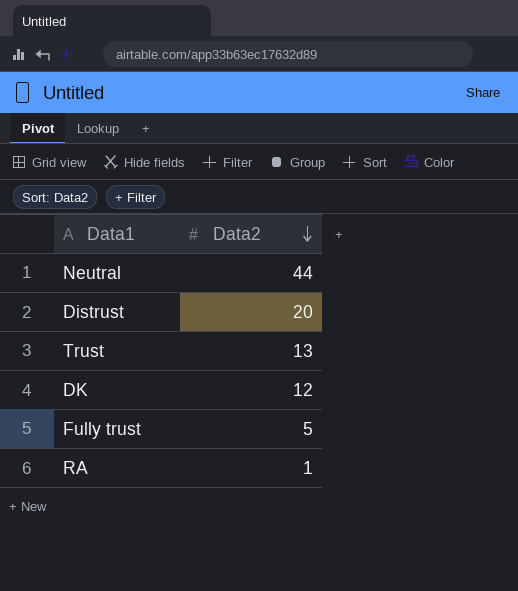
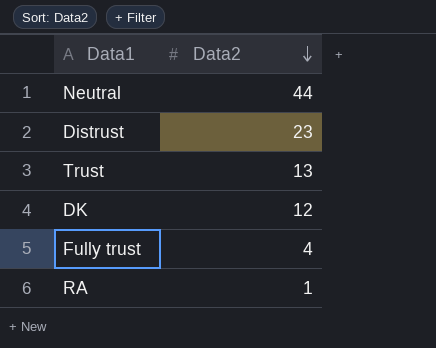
Distrust | Data2: 20 -> 23
Fully trust | Data2: 5 -> 4

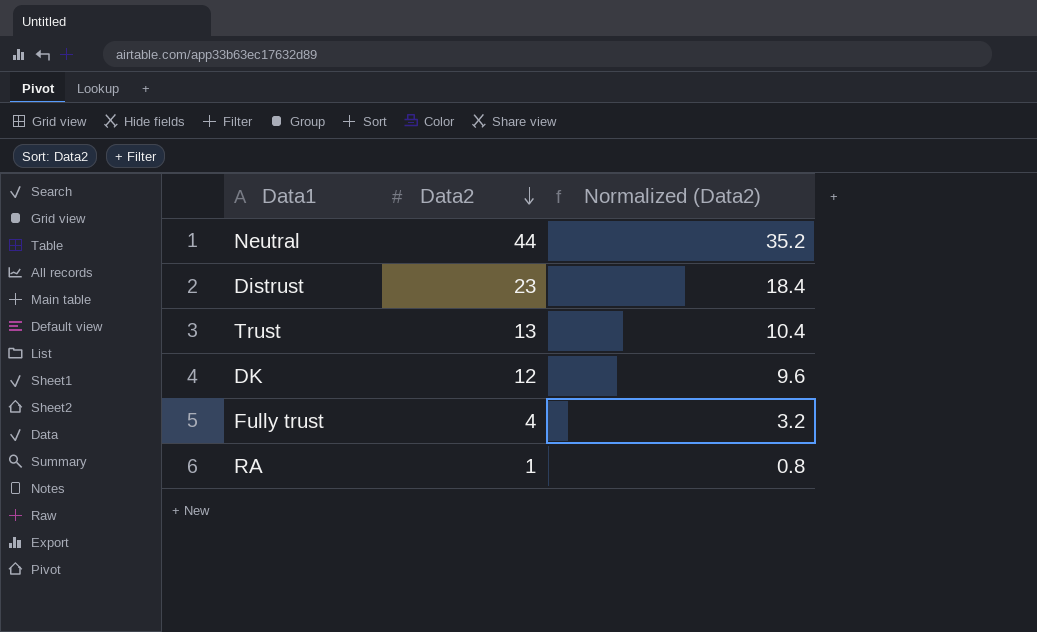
column Normalized (Data2) | formula: none -> [Data2] * 0.8

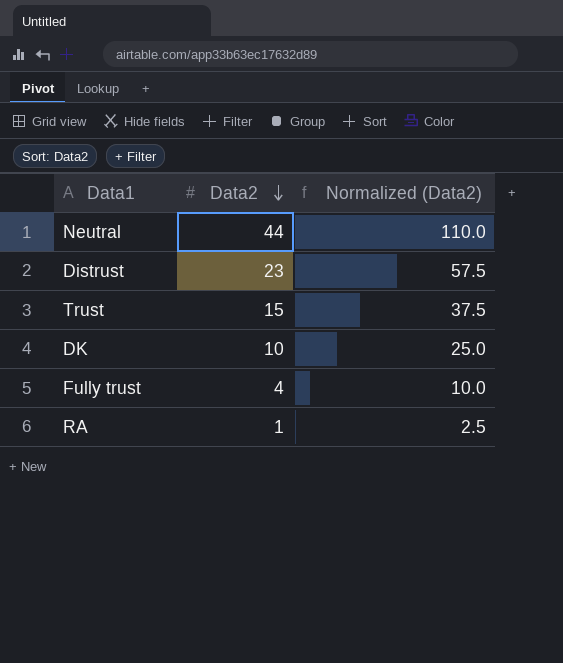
column Normalized (Data2) | formula: [Data2] * 0.8 -> [Data2] * 2.5
Trust | Data2: 13 -> 15
DK | Data2: 12 -> 10

